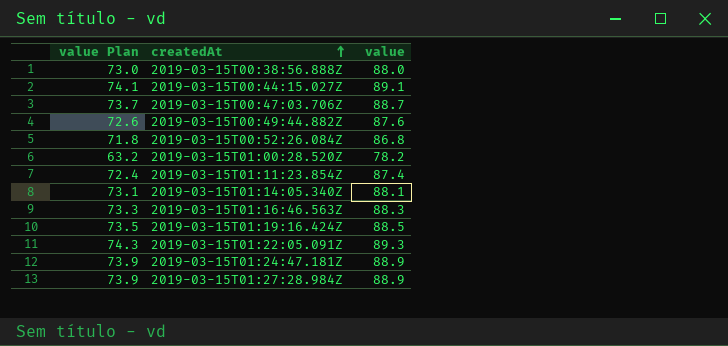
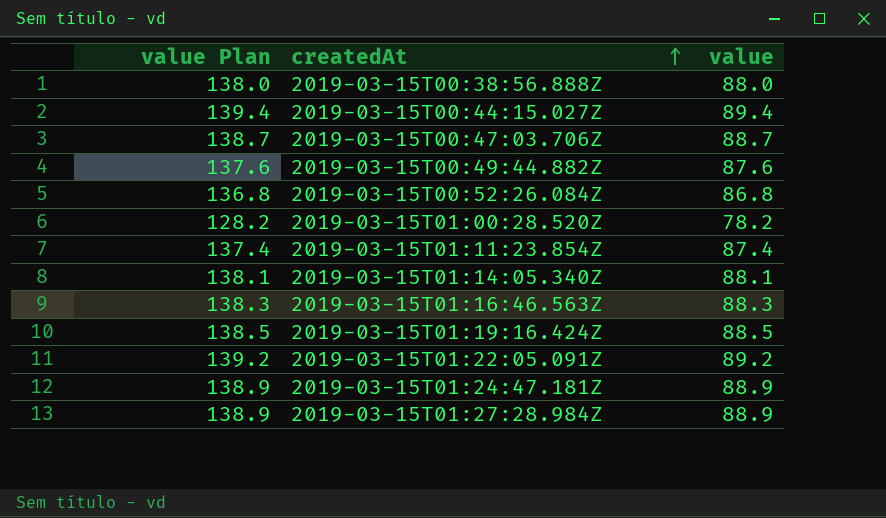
column value Plan | formula: [value] - 15 -> [value] + 50
2019-03-15T00:44:15.027Z | value: 89.1 -> 89.4
2019-03-15T01:22:05.091Z | value: 89.3 -> 89.2

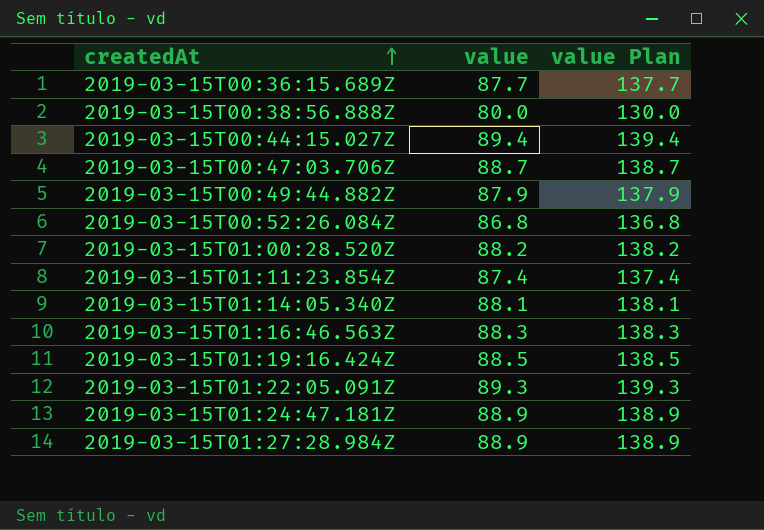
column value Plan | position: 1 -> 3
row 2019-03-15T00:36:15.689Z: none -> 87.7 | 137.7
2019-03-15T00:38:56.888Z | value: 88.0 -> 80.0
2019-03-15T00:38:56.888Z | value Plan: 138.0 -> 130.0
2019-03-15T00:49:44.882Z | value: 87.6 -> 87.9
2019-03-15T00:49:44.882Z | value Plan: 137.6 -> 137.9
2019-03-15T01:00:28.520Z | value: 78.2 -> 88.2
2019-03-15T01:00:28.520Z | value Plan: 128.2 -> 138.2
2019-03-15T01:22:05.091Z | value: 89.2 -> 89.3
2019-03-15T01:22:05.091Z | value Plan: 139.2 -> 139.3

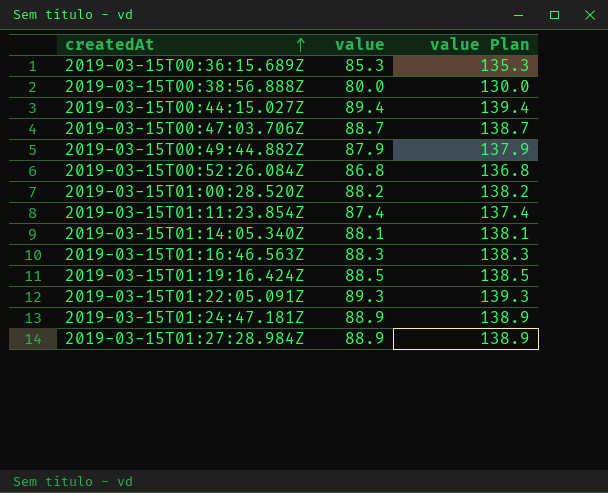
2019-03-15T00:36:15.689Z | value: 87.7 -> 85.3
2019-03-15T00:36:15.689Z | value Plan: 137.7 -> 135.3

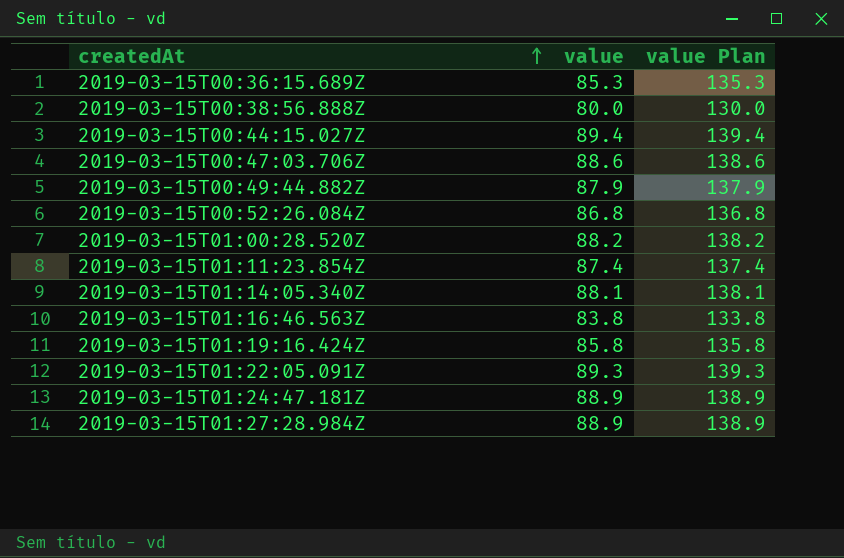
2019-03-15T00:47:03.706Z | value: 88.7 -> 88.6
2019-03-15T00:47:03.706Z | value Plan: 138.7 -> 138.6
2019-03-15T01:16:46.563Z | value: 88.3 -> 83.8
2019-03-15T01:16:46.563Z | value Plan: 138.3 -> 133.8
2019-03-15T01:19:16.424Z | value: 88.5 -> 85.8
2019-03-15T01:19:16.424Z | value Plan: 138.5 -> 135.8

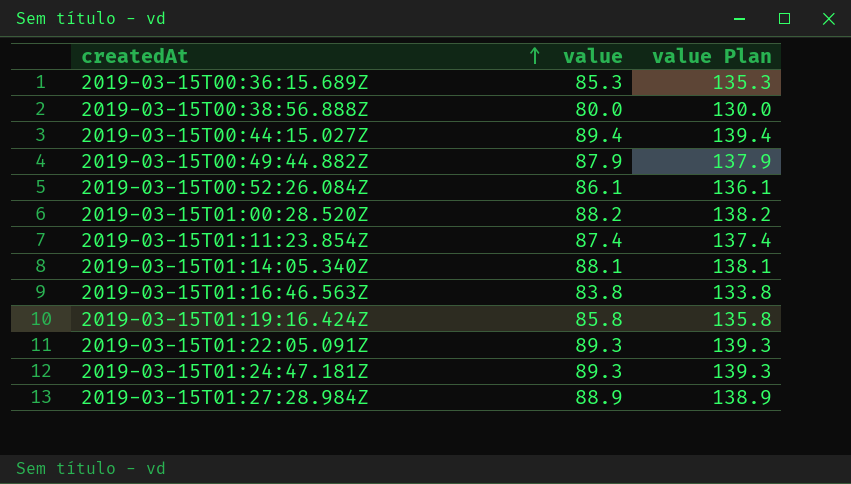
row 2019-03-15T00:47:03.706Z: 88.6 | 138.6 -> none
2019-03-15T00:52:26.084Z | value: 86.8 -> 86.1
2019-03-15T00:52:26.084Z | value Plan: 136.8 -> 136.1
2019-03-15T01:24:47.181Z | value: 88.9 -> 89.3
2019-03-15T01:24:47.181Z | value Plan: 138.9 -> 139.3

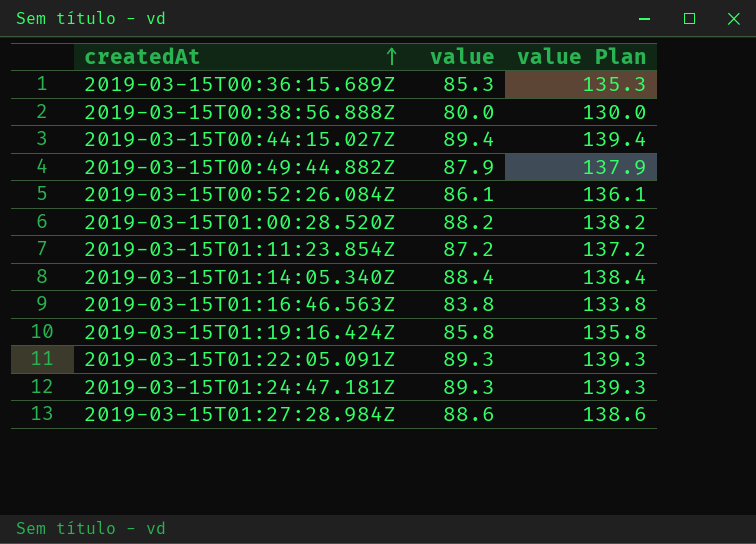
2019-03-15T01:11:23.854Z | value: 87.4 -> 87.2
2019-03-15T01:11:23.854Z | value Plan: 137.4 -> 137.2
2019-03-15T01:14:05.340Z | value: 88.1 -> 88.4
2019-03-15T01:14:05.340Z | value Plan: 138.1 -> 138.4
2019-03-15T01:27:28.984Z | value: 88.9 -> 88.6
2019-03-15T01:27:28.984Z | value Plan: 138.9 -> 138.6

